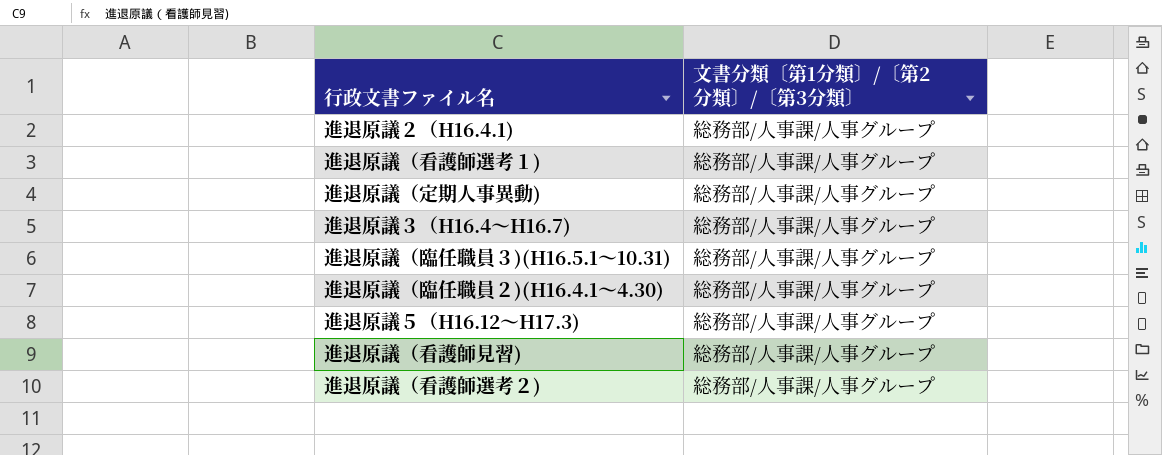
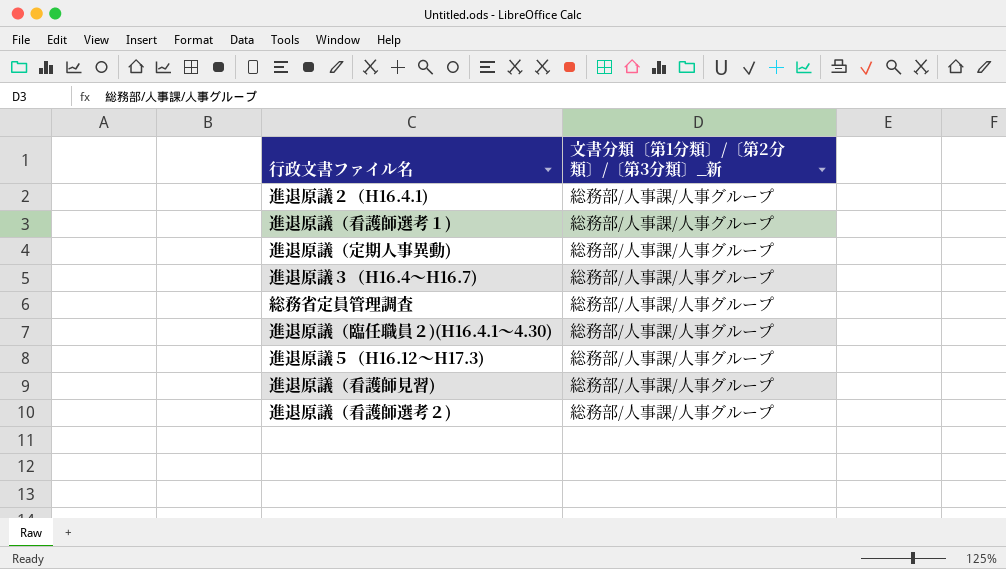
column name: 文書分類〔第1分類〕/〔第2分類〕/〔第3分類〕 -> 文書分類〔第1分類〕/〔第2分類〕/〔第3分類〕_新
row 進退原議（臨任職員３)(H16.5.1～10.31): 総務部/人事課/人事グループ -> none
row 総務省定員管理調査: none -> 総務部/人事課/人事グループ

